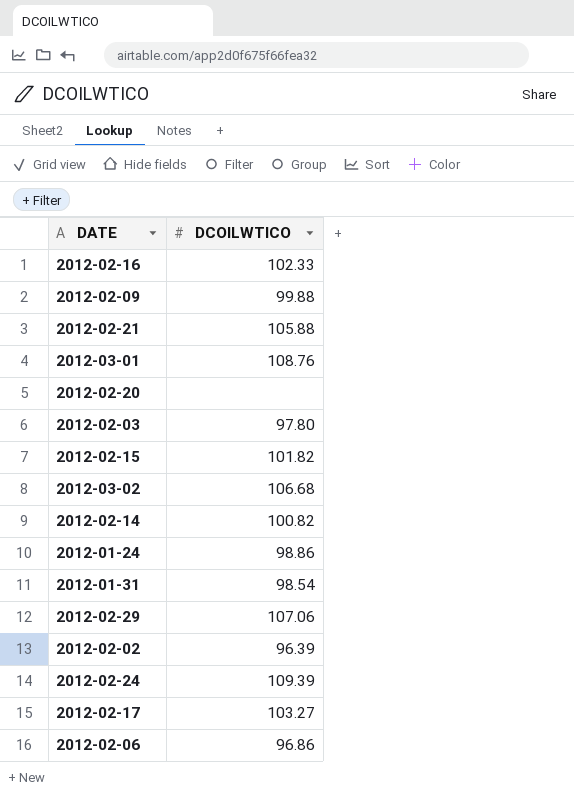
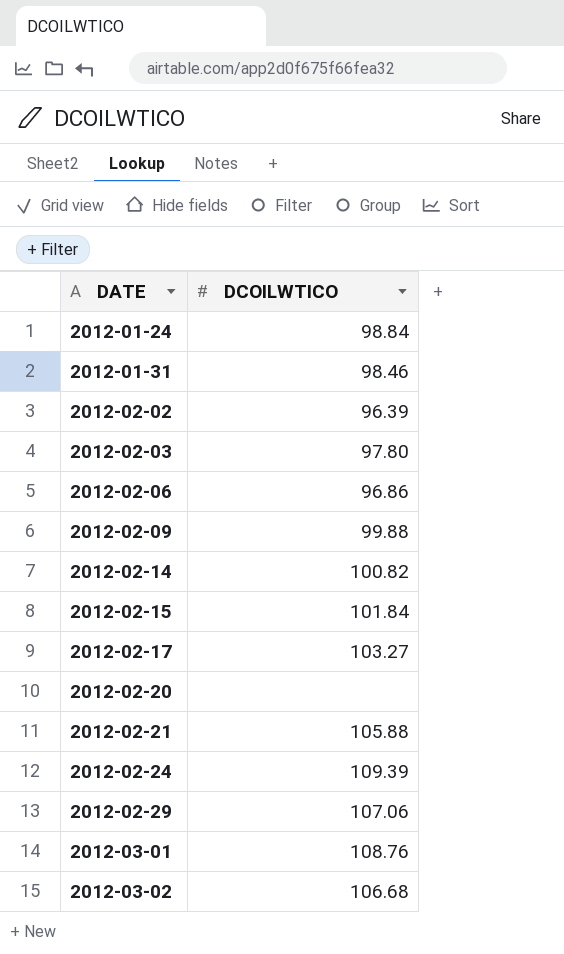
row order: none -> DATE ascending
row 2012-02-16: 102.33 -> none
2012-01-24 | DCOILWTICO: 98.86 -> 98.84
2012-01-31 | DCOILWTICO: 98.54 -> 98.46
2012-02-15 | DCOILWTICO: 101.82 -> 101.84

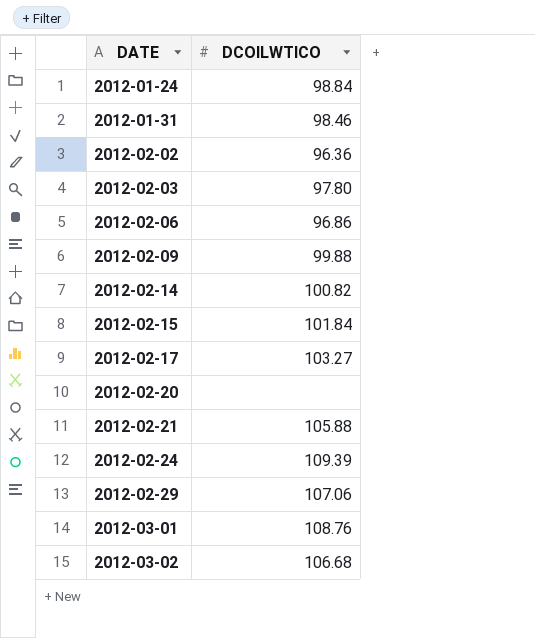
2012-02-02 | DCOILWTICO: 96.39 -> 96.36

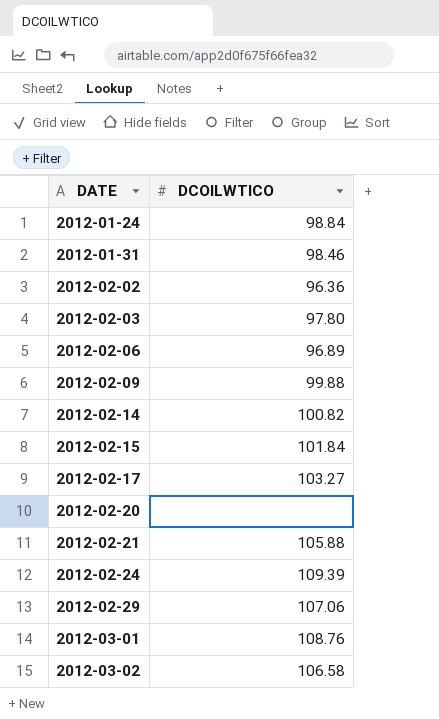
2012-02-06 | DCOILWTICO: 96.86 -> 96.89
2012-03-02 | DCOILWTICO: 106.68 -> 106.58

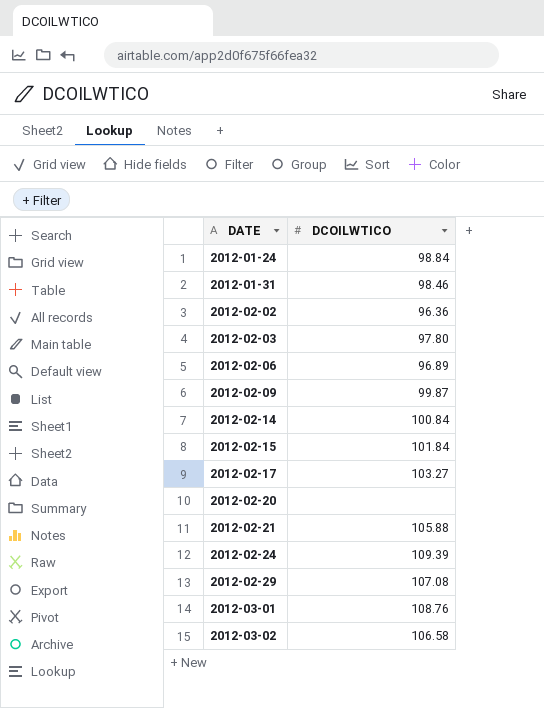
2012-02-09 | DCOILWTICO: 99.88 -> 99.87
2012-02-14 | DCOILWTICO: 100.82 -> 100.84
2012-02-29 | DCOILWTICO: 107.06 -> 107.08

